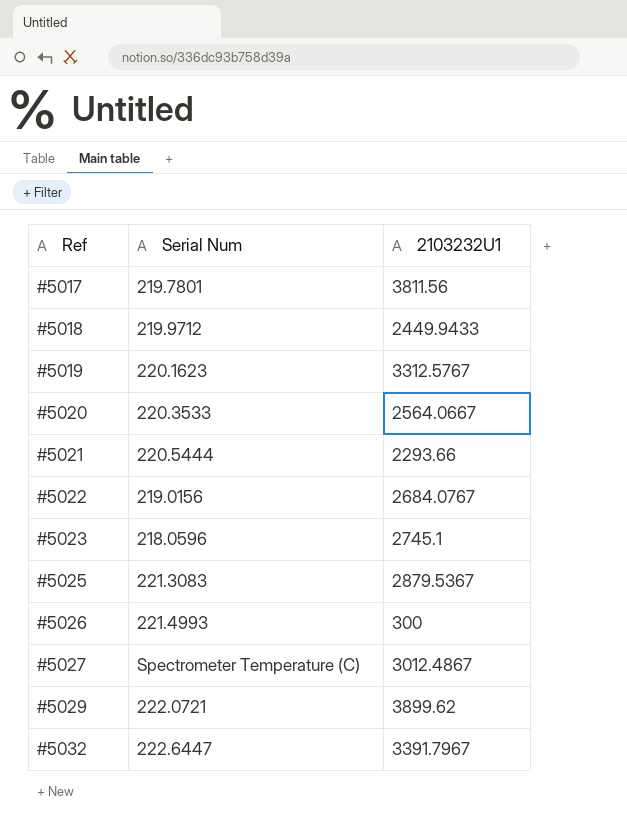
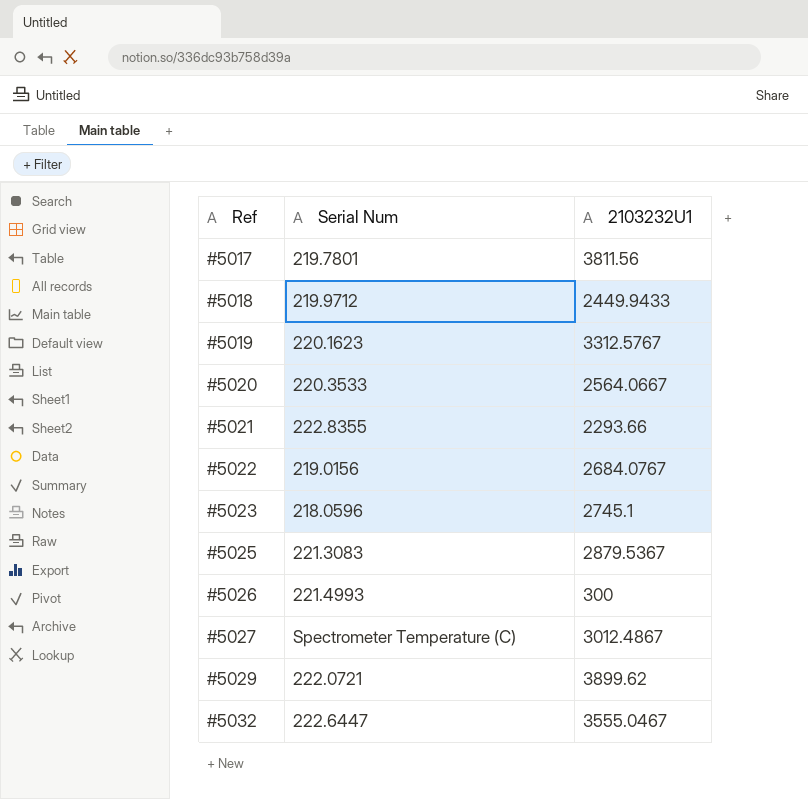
#5021 | Serial Num: 220.5444 -> 222.8355
#5032 | 2103232U1: 3391.7967 -> 3555.0467

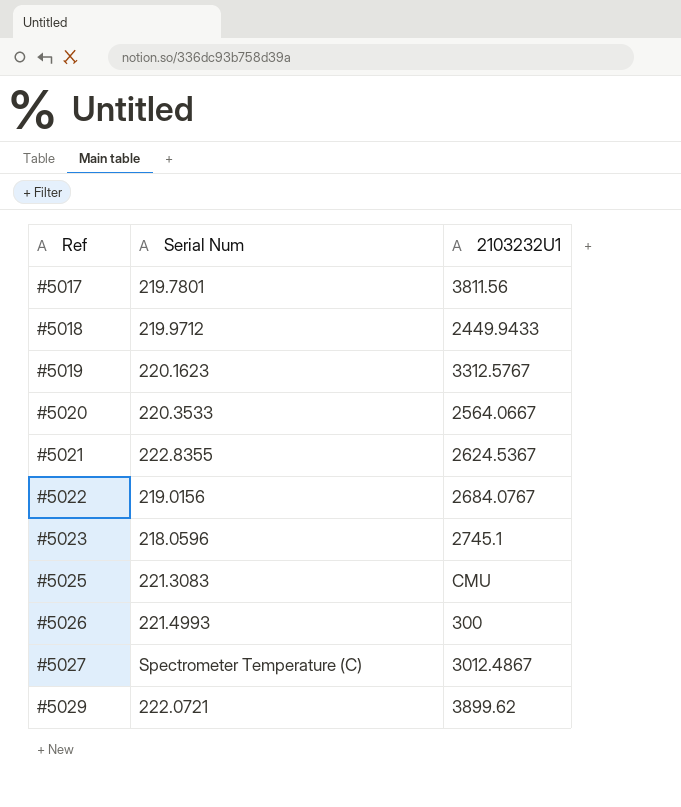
row #5032: 222.6447 | 3555.0467 -> none
#5021 | 2103232U1: 2293.66 -> 2624.5367
#5025 | 2103232U1: 2879.5367 -> CMU

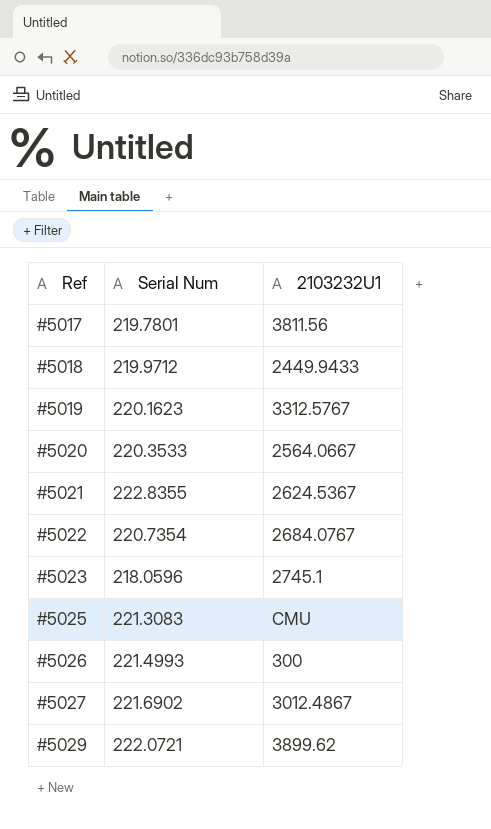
#5022 | Serial Num: 219.0156 -> 220.7354
#5027 | Serial Num: Spectrometer Temperature (C) -> 221.6902

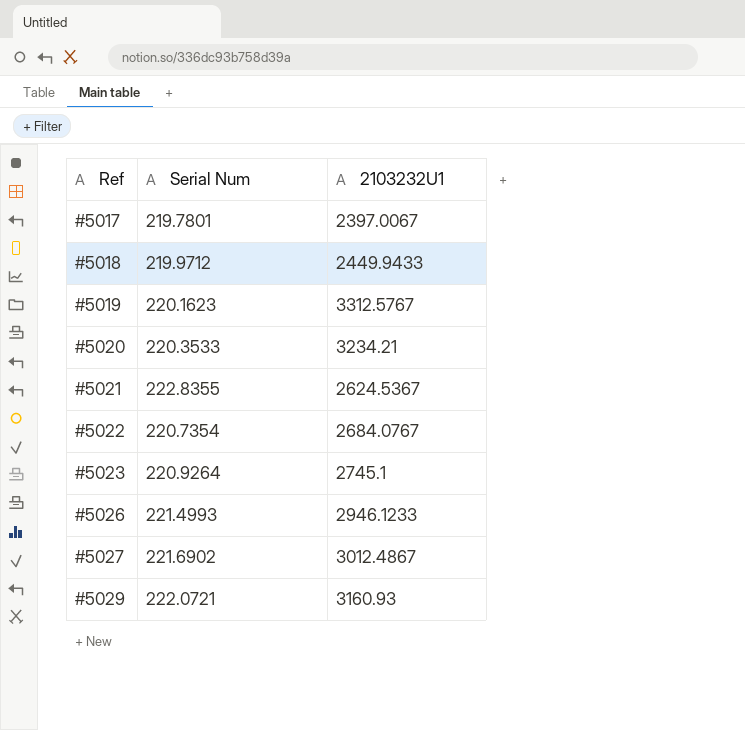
row #5025: 221.3083 | CMU -> none
#5017 | 2103232U1: 3811.56 -> 2397.0067
#5020 | 2103232U1: 2564.0667 -> 3234.21
#5023 | Serial Num: 218.0596 -> 220.9264
#5026 | 2103232U1: 300 -> 2946.1233
#5029 | 2103232U1: 3899.62 -> 3160.93

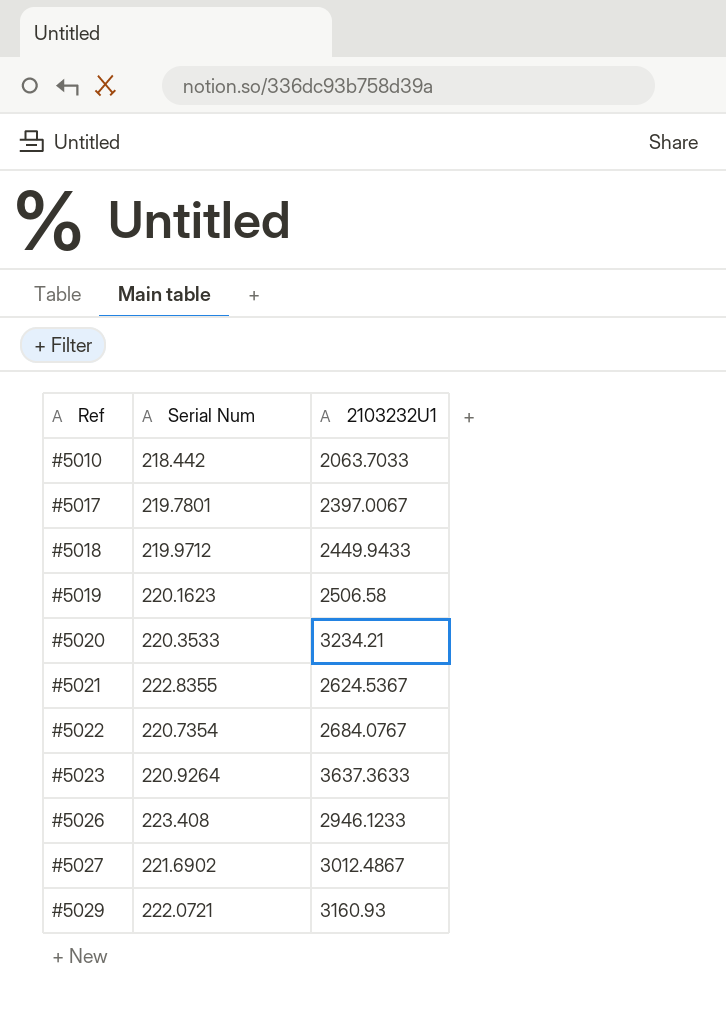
row #5010: none -> 218.442 | 2063.7033
#5019 | 2103232U1: 3312.5767 -> 2506.58
#5023 | 2103232U1: 2745.1 -> 3637.3633
#5026 | Serial Num: 221.4993 -> 223.408

